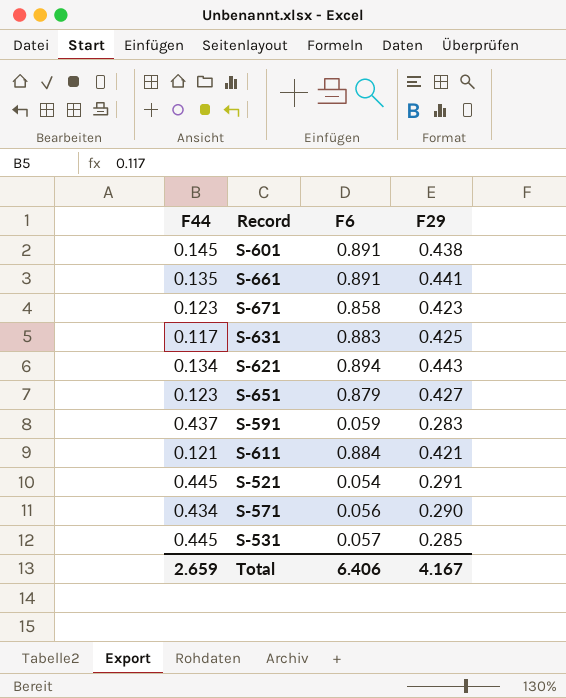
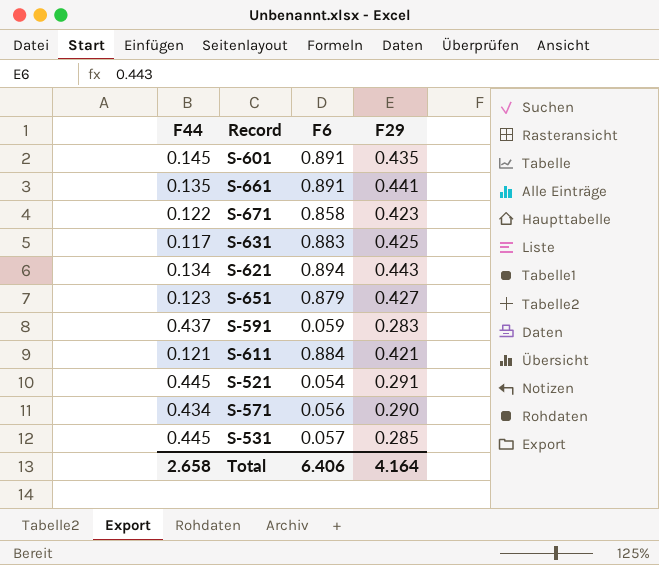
S-601 | F29: 0.438 -> 0.435
S-671 | F44: 0.123 -> 0.122
Total | F44: 2.659 -> 2.658
Total | F29: 4.167 -> 4.164

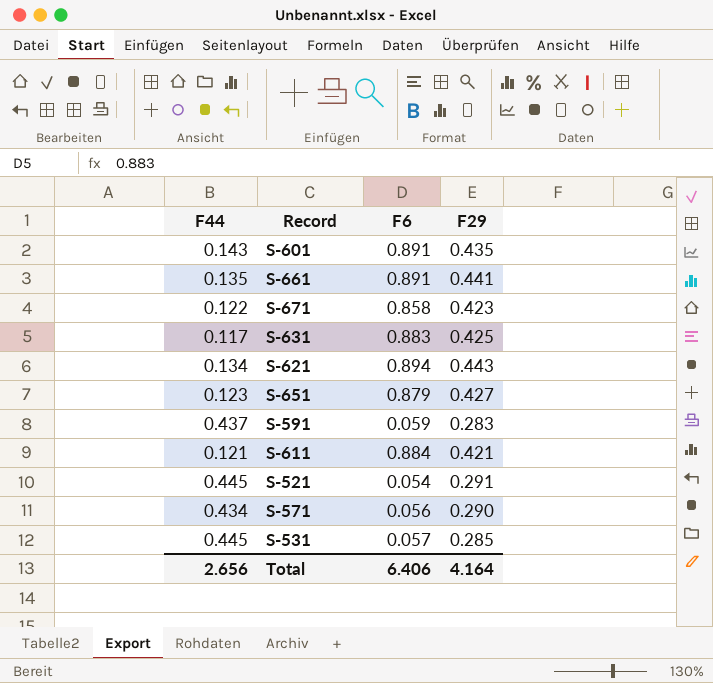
S-601 | F44: 0.145 -> 0.143
Total | F44: 2.658 -> 2.656

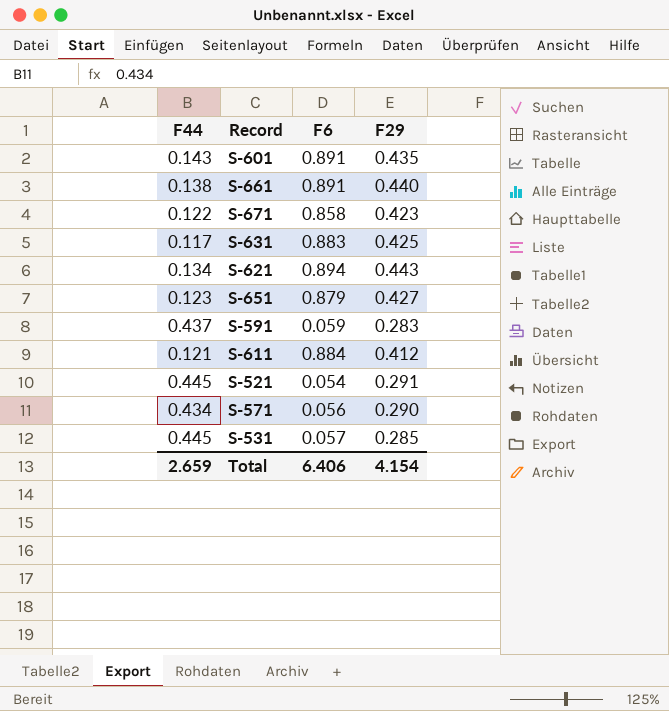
S-661 | F44: 0.135 -> 0.138
S-661 | F29: 0.441 -> 0.440
S-611 | F29: 0.421 -> 0.412
Total | F44: 2.656 -> 2.659
Total | F29: 4.164 -> 4.154

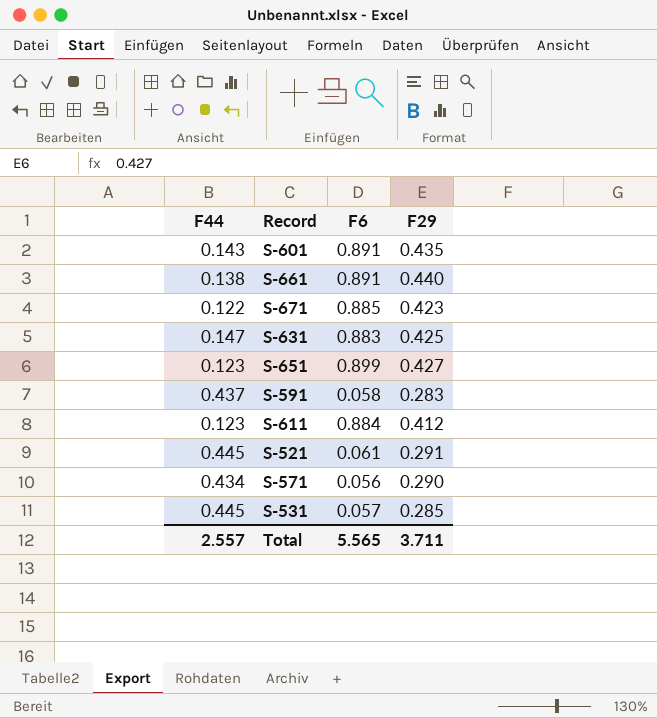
row S-621: 0.134 | 0.894 | 0.443 -> none
S-671 | F6: 0.858 -> 0.885
S-631 | F44: 0.117 -> 0.147
S-651 | F6: 0.879 -> 0.899
S-591 | F6: 0.059 -> 0.058
S-611 | F44: 0.121 -> 0.123
S-521 | F6: 0.054 -> 0.061
Total | F44: 2.659 -> 2.557
Total | F6: 6.406 -> 5.565
Total | F29: 4.154 -> 3.711

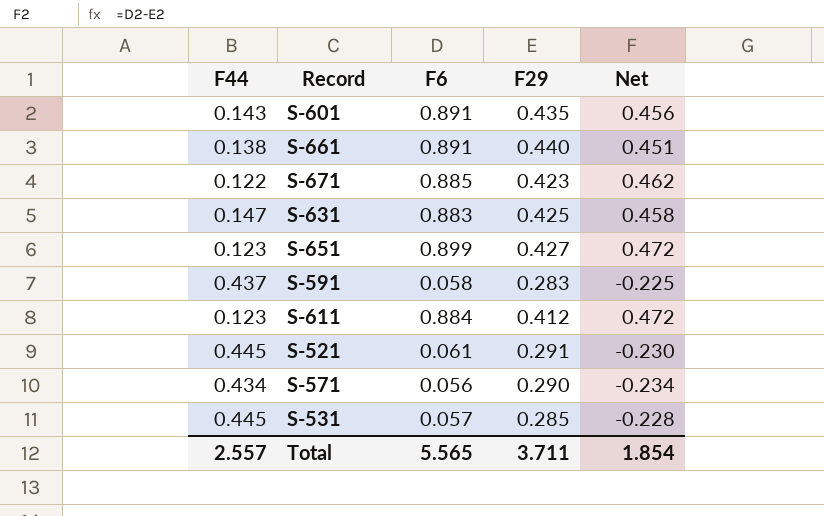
column Net | formula: none -> [F6] - [F29]

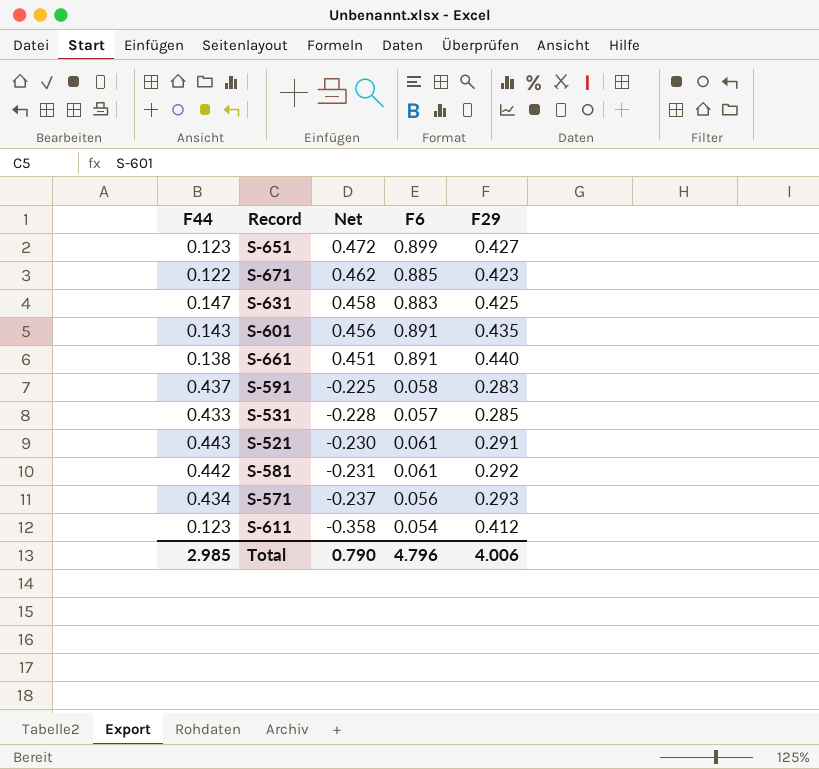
row order: none -> Net descending
column Net | position: 5 -> 3
S-531 | F44: 0.445 -> 0.433
S-521 | F44: 0.445 -> 0.443
row S-581: none -> 0.442 | -0.231 | 0.061 | 0.292
S-571 | Net: -0.234 -> -0.237
S-571 | F29: 0.290 -> 0.293
S-611 | Net: 0.472 -> -0.358
S-611 | F6: 0.884 -> 0.054
Total | F44: 2.557 -> 2.985
Total | Net: 1.854 -> 0.790
Total | F6: 5.565 -> 4.796
Total | F29: 3.711 -> 4.006

